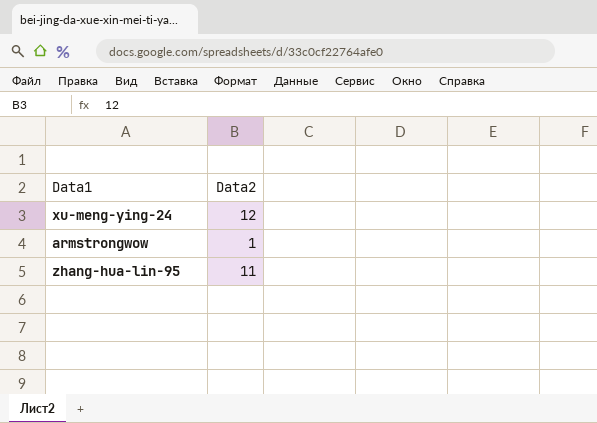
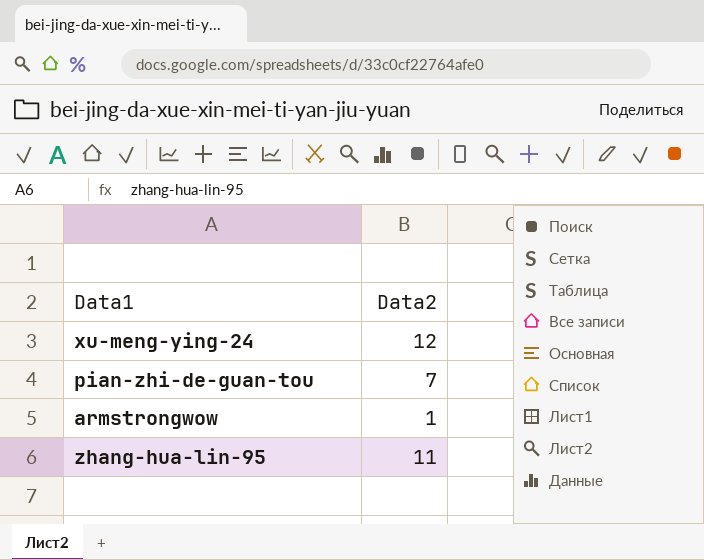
row pian-zhi-de-guan-tou: none -> 7

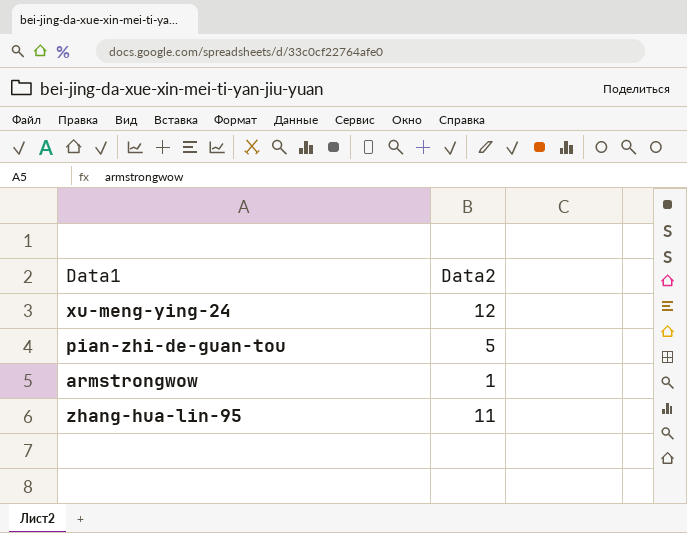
pian-zhi-de-guan-tou | Data2: 7 -> 5

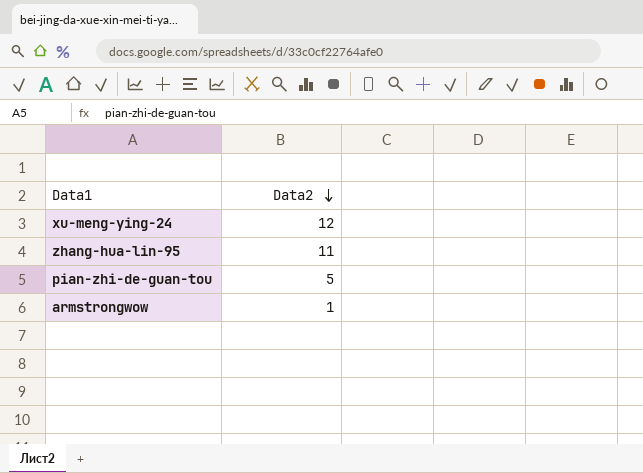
row order: none -> Data2 descending

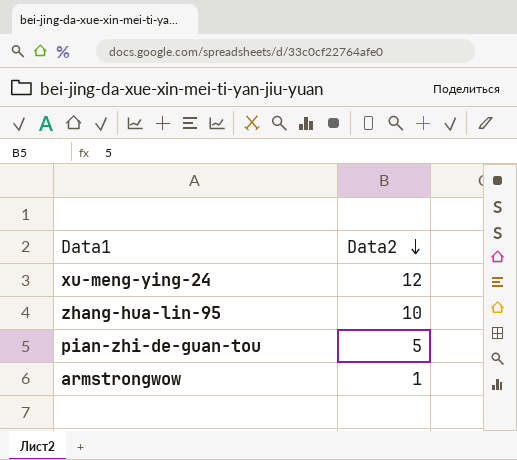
zhang-hua-lin-95 | Data2: 11 -> 10

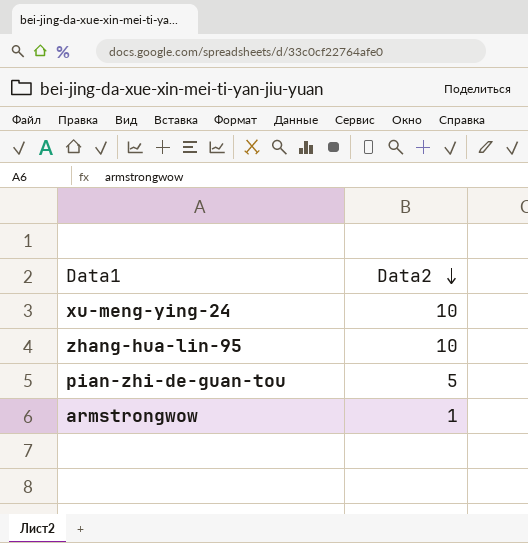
xu-meng-ying-24 | Data2: 12 -> 10

